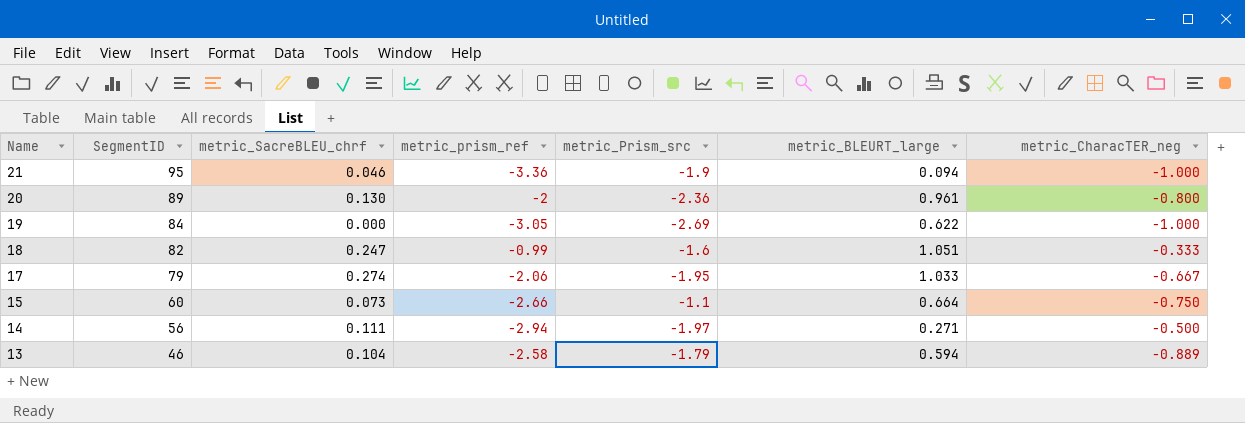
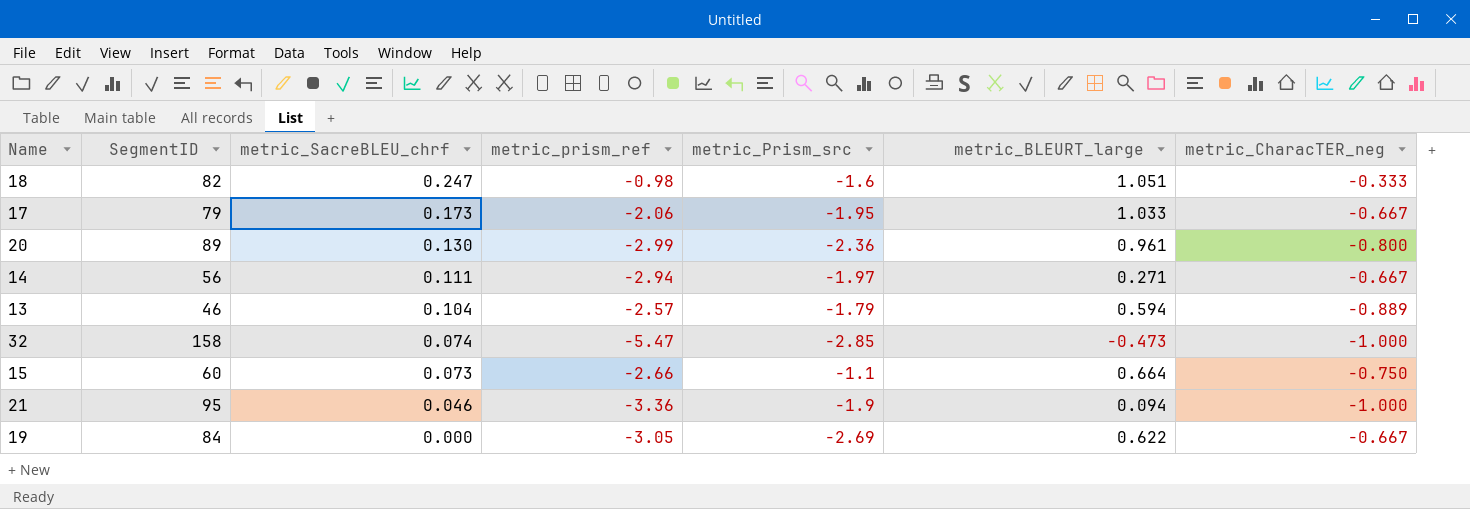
row order: Name descending -> metric_SacreBLEU_chrf descending
18 | metric_prism_ref: -0.99 -> -0.98
17 | metric_SacreBLEU_chrf: 0.274 -> 0.173
20 | metric_prism_ref: -2 -> -2.99
14 | metric_CharacTER_neg: -0.500 -> -0.667
13 | metric_prism_ref: -2.58 -> -2.57
row 32: none -> 158 | 0.074 | -5.47 | -2.85 | -0.473 | -1.000
19 | metric_CharacTER_neg: -1.000 -> -0.667

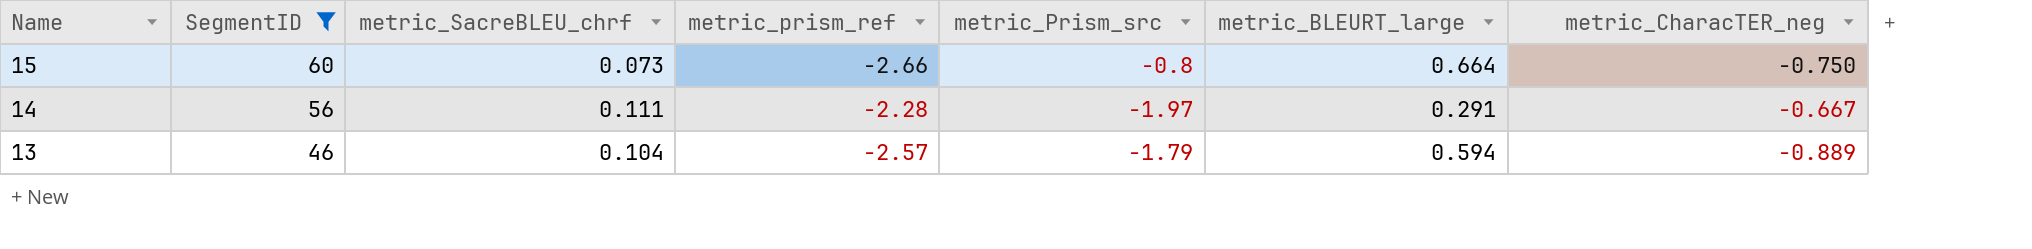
filter: none -> SegmentID <= 60
row order: metric_SacreBLEU_chrf descending -> Name descending
15 | metric_Prism_src: -1.1 -> -0.8
14 | metric_prism_ref: -2.94 -> -2.28
14 | metric_BLEURT_large: 0.271 -> 0.291

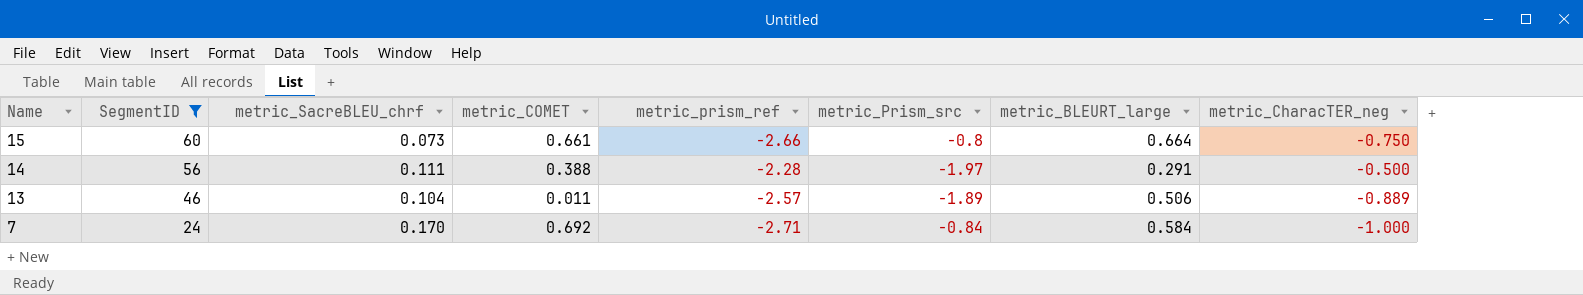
column metric_COMET | position: none -> 4
14 | metric_CharacTER_neg: -0.667 -> -0.500
13 | metric_Prism_src: -1.79 -> -1.89
13 | metric_BLEURT_large: 0.594 -> 0.506
row 7: none -> 24 | 0.170 | 0.692 | -2.71 | -0.84 | 0.584 | -1.000

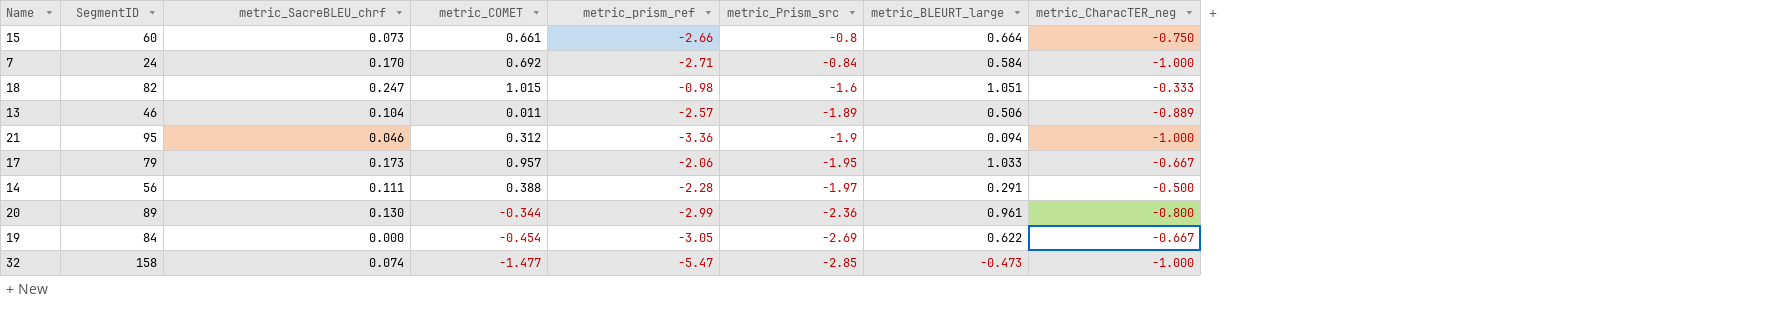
filter: SegmentID <= 60 -> none
row order: Name descending -> metric_Prism_src descending

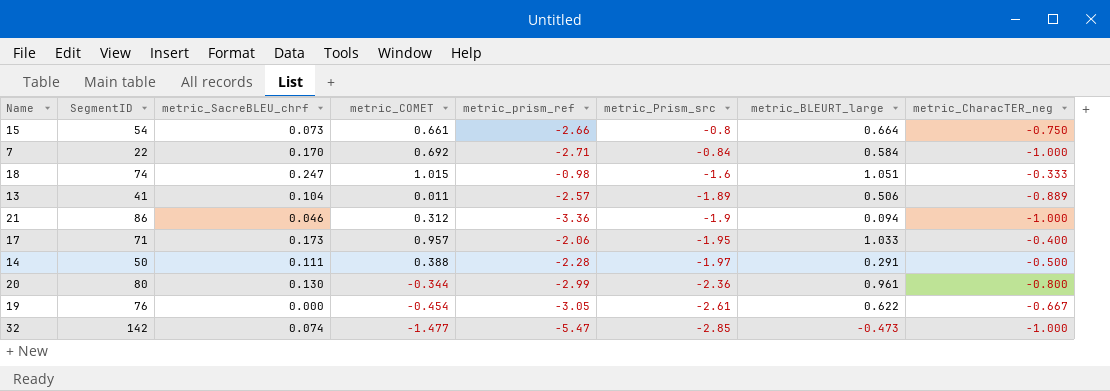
15 | SegmentID: 60 -> 54
7 | SegmentID: 24 -> 22
18 | SegmentID: 82 -> 74
13 | SegmentID: 46 -> 41
21 | SegmentID: 95 -> 86
17 | SegmentID: 79 -> 71
17 | metric_CharacTER_neg: -0.667 -> -0.400
14 | SegmentID: 56 -> 50
20 | SegmentID: 89 -> 80
19 | SegmentID: 84 -> 76
19 | metric_Prism_src: -2.69 -> -2.61
32 | SegmentID: 158 -> 142

